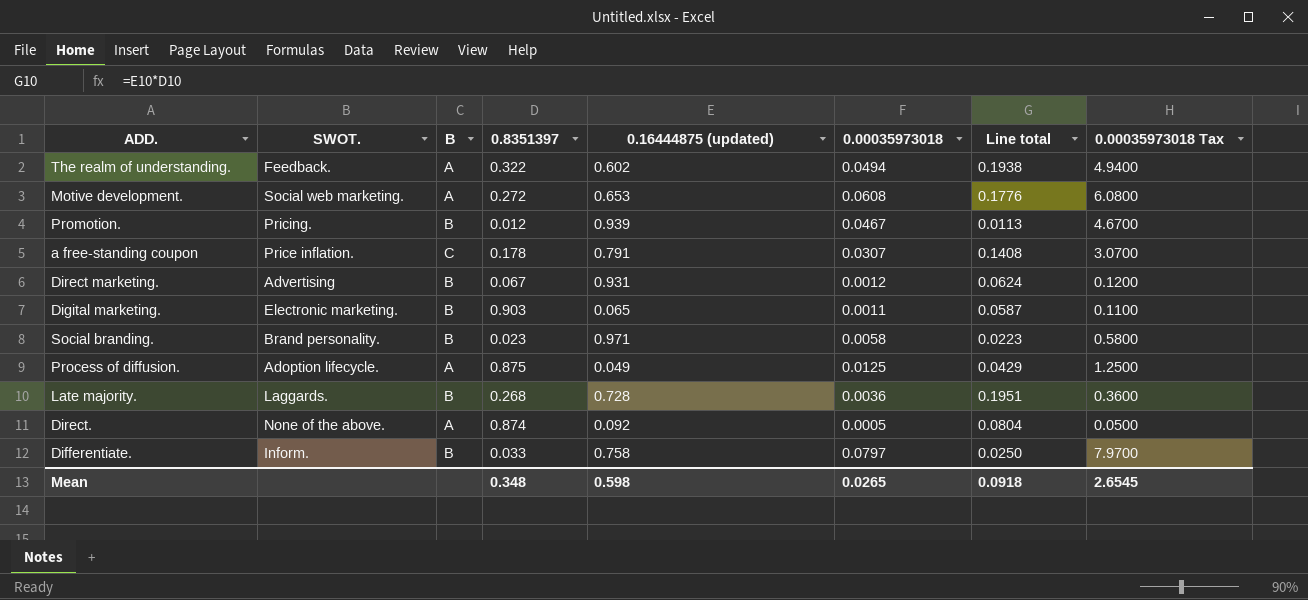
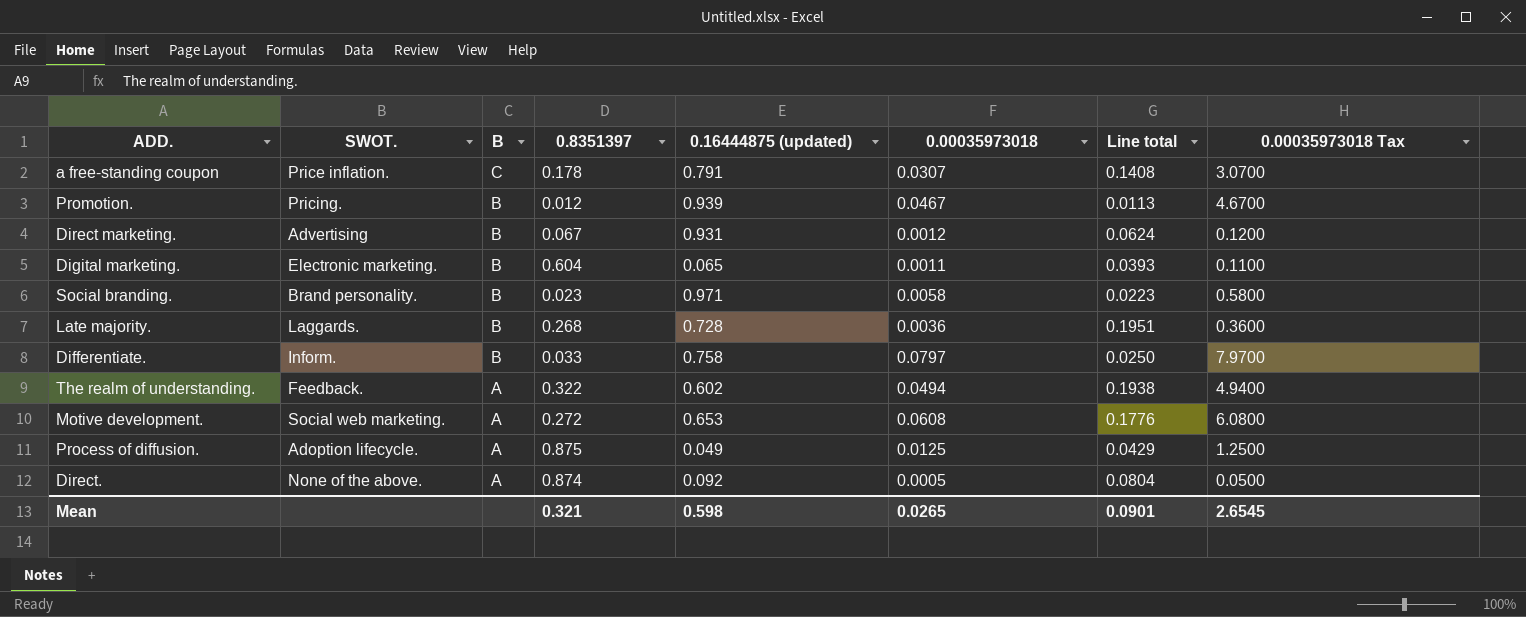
row order: none -> B descending
Digital marketing. | 0.8351397: 0.903 -> 0.604
Digital marketing. | Line total: 0.0587 -> 0.0393
Mean | 0.8351397: 0.348 -> 0.321
Mean | Line total: 0.0918 -> 0.0901

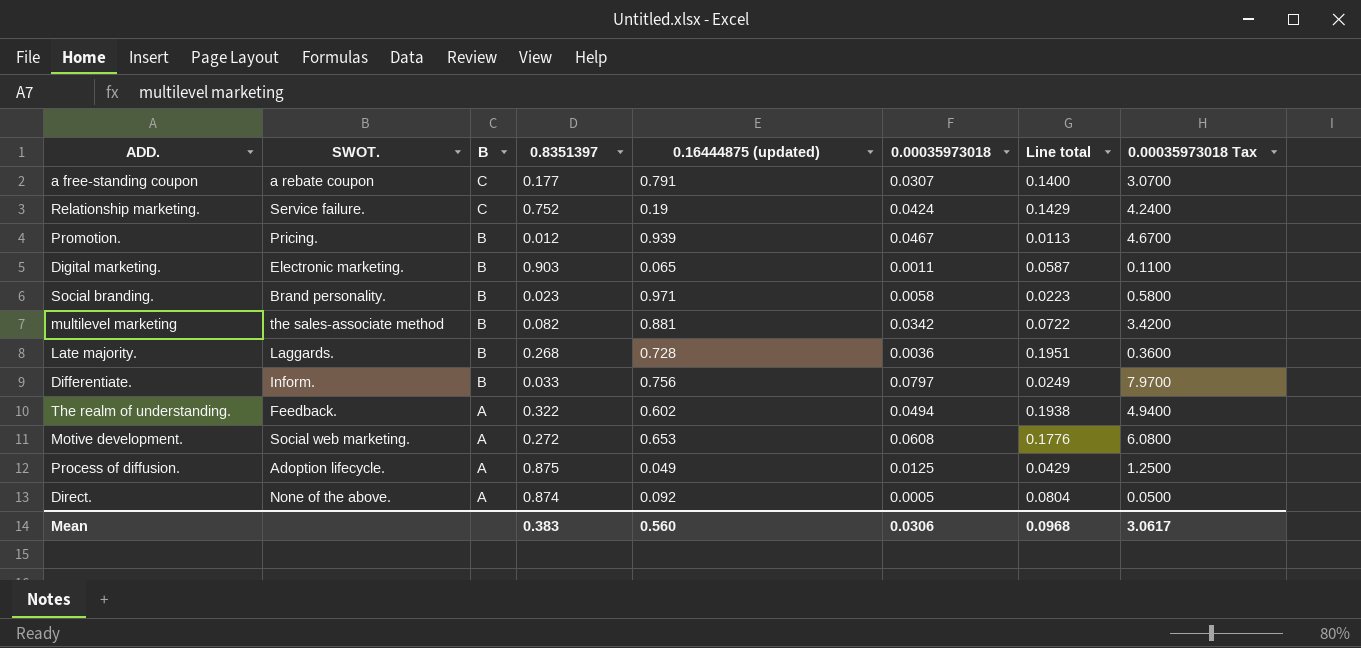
row Direct marketing.: Advertising | B | 0.067 | 0.931 | 0.0012 | 0.0624 | 0.1200 -> none
a free-standing coupon | SWOT.: Price inflation. -> a rebate coupon
a free-standing coupon | 0.8351397: 0.178 -> 0.177
a free-standing coupon | Line total: 0.1408 -> 0.1400
row Relationship marketing.: none -> Service failure. | C | 0.752 | 0.19 | 0.0424 | 0.1429 | 4.2400
Digital marketing. | 0.8351397: 0.604 -> 0.903
Digital marketing. | Line total: 0.0393 -> 0.0587
row multilevel marketing: none -> the sales-associate method | B | 0.082 | 0.881 | 0.0342 | 0.0722 | 3.4200
Differentiate. | 0.16444875 (updated): 0.758 -> 0.756
Differentiate. | Line total: 0.0250 -> 0.0249
Mean | 0.8351397: 0.321 -> 0.383
Mean | 0.16444875 (updated): 0.598 -> 0.560
Mean | 0.00035973018: 0.0265 -> 0.0306
Mean | Line total: 0.0901 -> 0.0968
Mean | 0.00035973018 Tax: 2.6545 -> 3.0617

